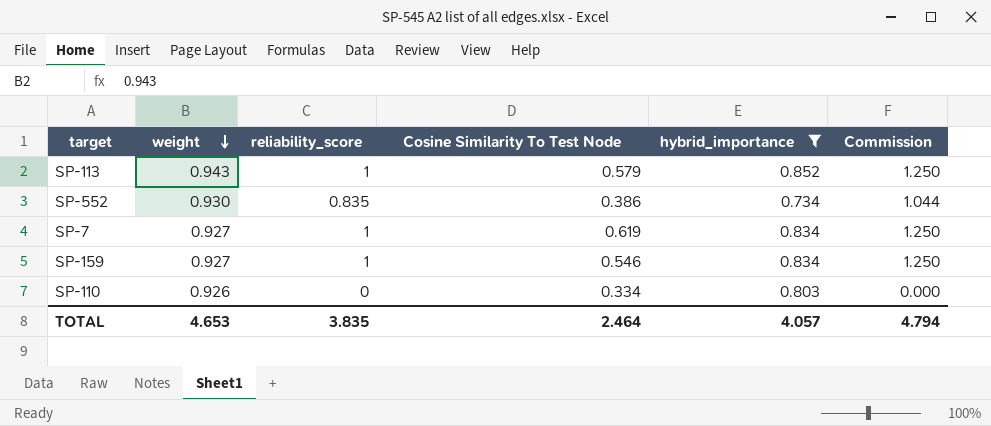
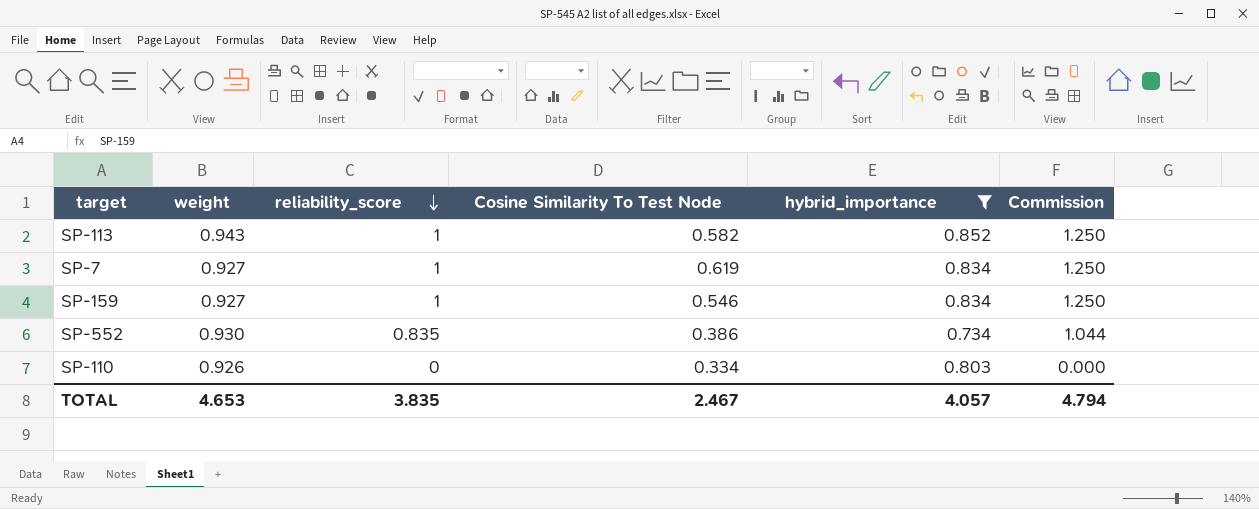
row order: weight descending -> reliability_score descending
SP-113 | Cosine Similarity To Test Node: 0.579 -> 0.582
TOTAL | Cosine Similarity To Test Node: 2.464 -> 2.467

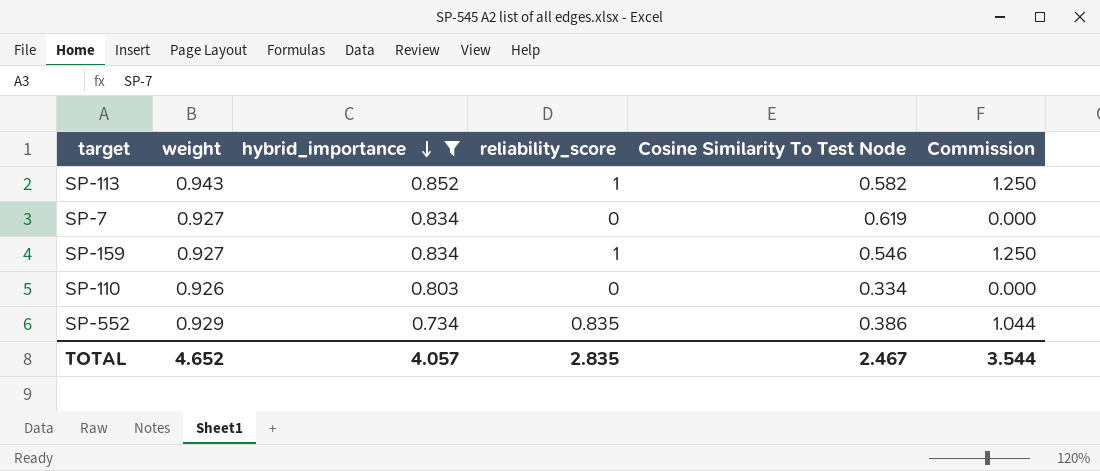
row order: reliability_score descending -> hybrid_importance descending
column hybrid_importance | position: 5 -> 3
SP-7 | reliability_score: 1 -> 0
SP-7 | Commission: 1.250 -> 0.000
SP-552 | weight: 0.930 -> 0.929
TOTAL | weight: 4.653 -> 4.652
TOTAL | reliability_score: 3.835 -> 2.835
TOTAL | Commission: 4.794 -> 3.544

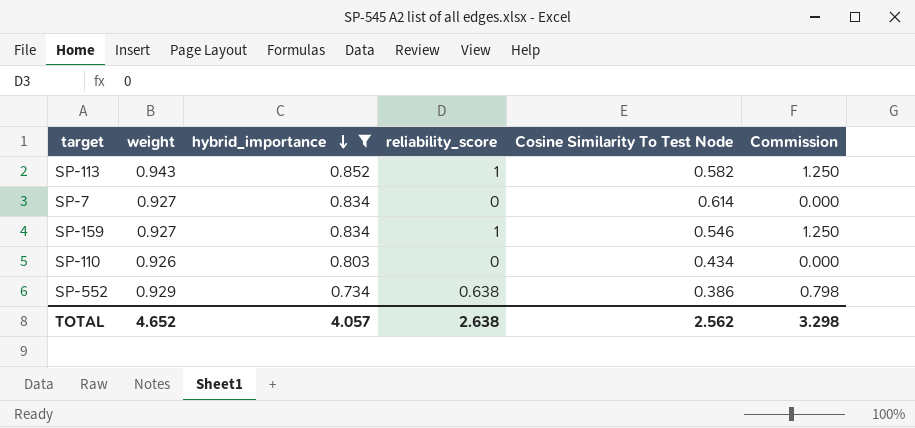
SP-7 | Cosine Similarity To Test Node: 0.619 -> 0.614
SP-110 | Cosine Similarity To Test Node: 0.334 -> 0.434
SP-552 | reliability_score: 0.835 -> 0.638
SP-552 | Commission: 1.044 -> 0.798
TOTAL | reliability_score: 2.835 -> 2.638
TOTAL | Cosine Similarity To Test Node: 2.467 -> 2.562
TOTAL | Commission: 3.544 -> 3.298

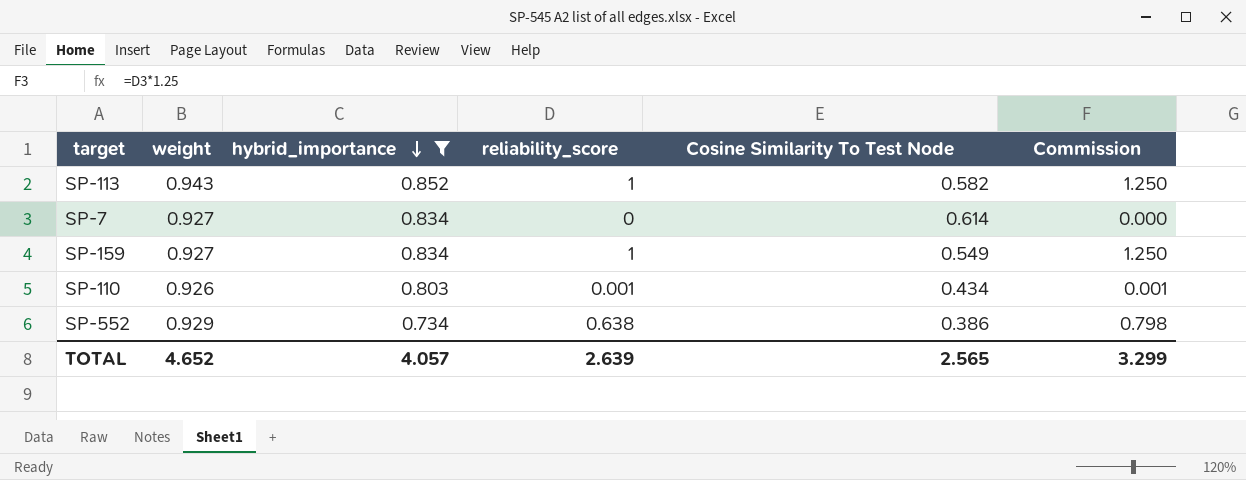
SP-159 | Cosine Similarity To Test Node: 0.546 -> 0.549
SP-110 | reliability_score: 0 -> 0.001
SP-110 | Commission: 0.000 -> 0.001
TOTAL | reliability_score: 2.638 -> 2.639
TOTAL | Cosine Similarity To Test Node: 2.562 -> 2.565
TOTAL | Commission: 3.298 -> 3.299

